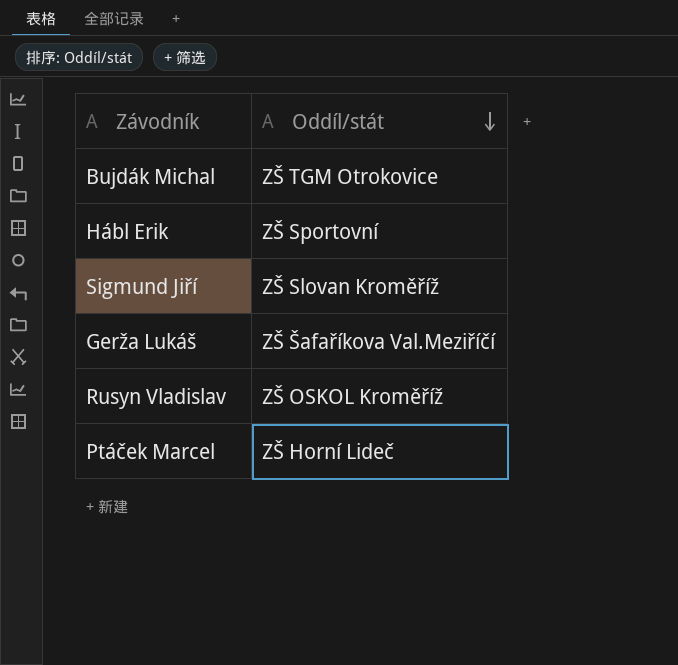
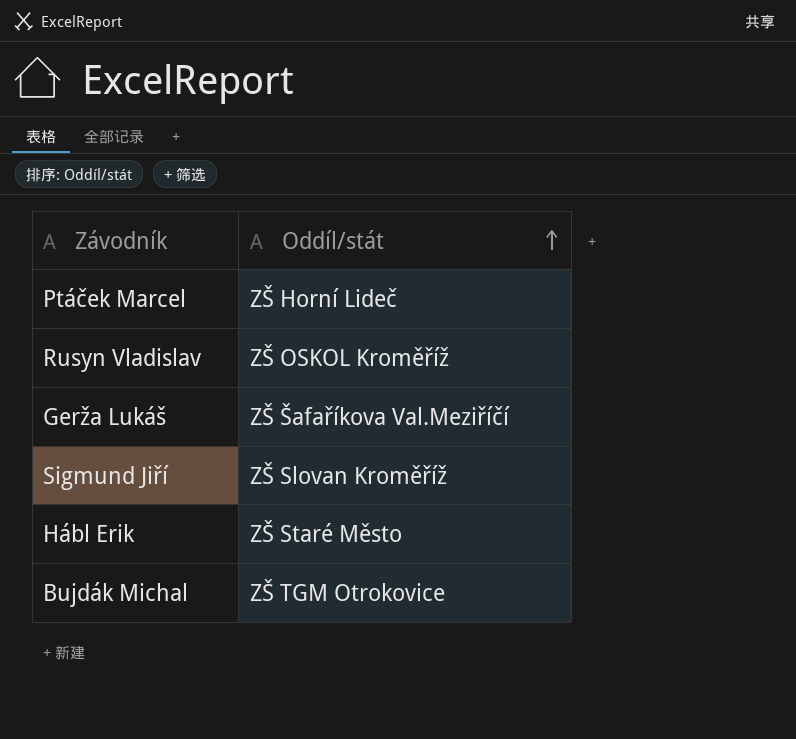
row order: Oddíl/stát descending -> Oddíl/stát ascending
Hábl Erik | Oddíl/stát: ZŠ Sportovní -> ZŠ Staré Město

